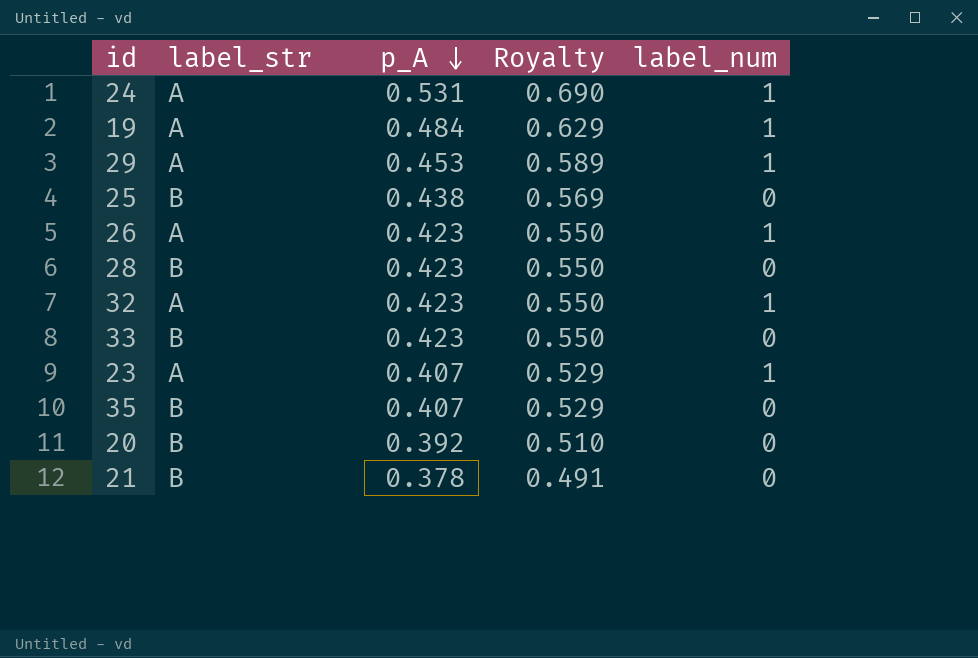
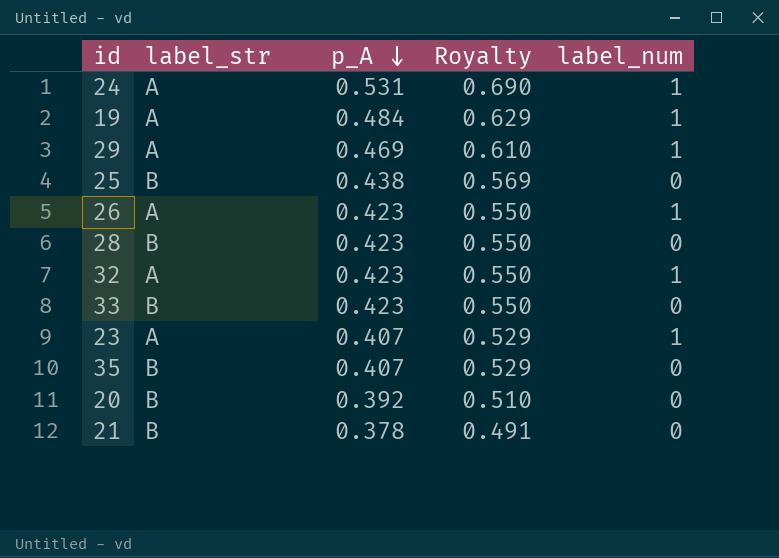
29 | p_A: 0.453 -> 0.469
29 | Royalty: 0.589 -> 0.610

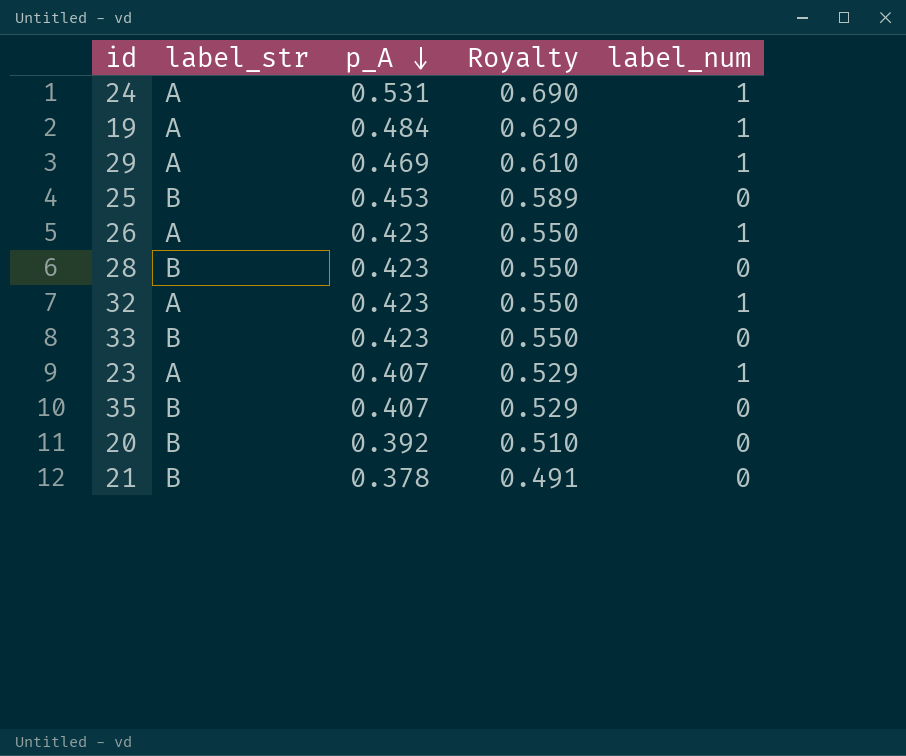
25 | p_A: 0.438 -> 0.453
25 | Royalty: 0.569 -> 0.589

